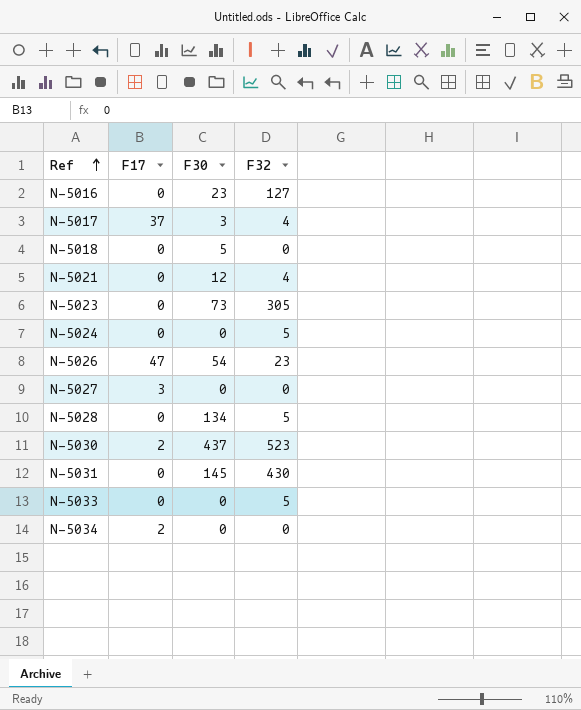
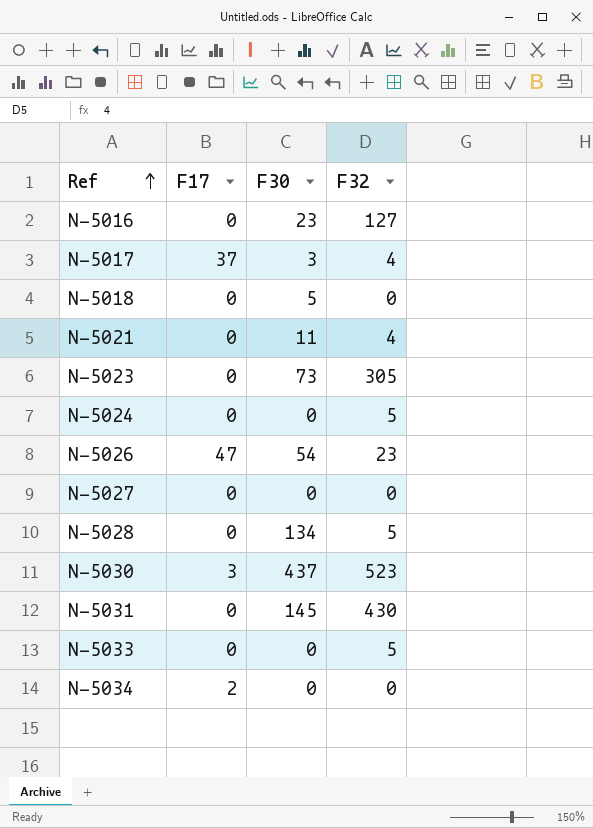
N-5021 | F30: 12 -> 11
N-5027 | F17: 3 -> 0
N-5030 | F17: 2 -> 3

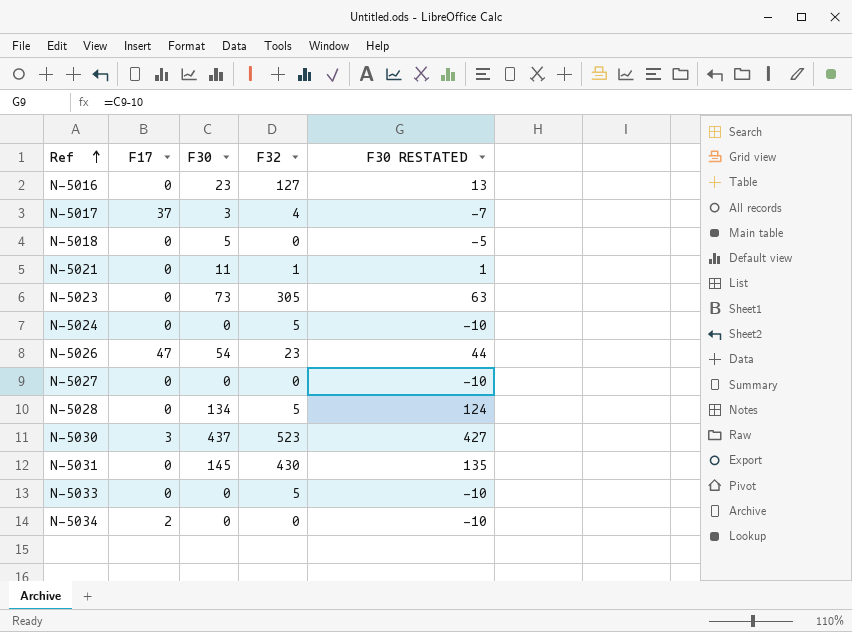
column F30 RESTATED | formula: none -> [F30] - 10
N-5021 | F32: 4 -> 1

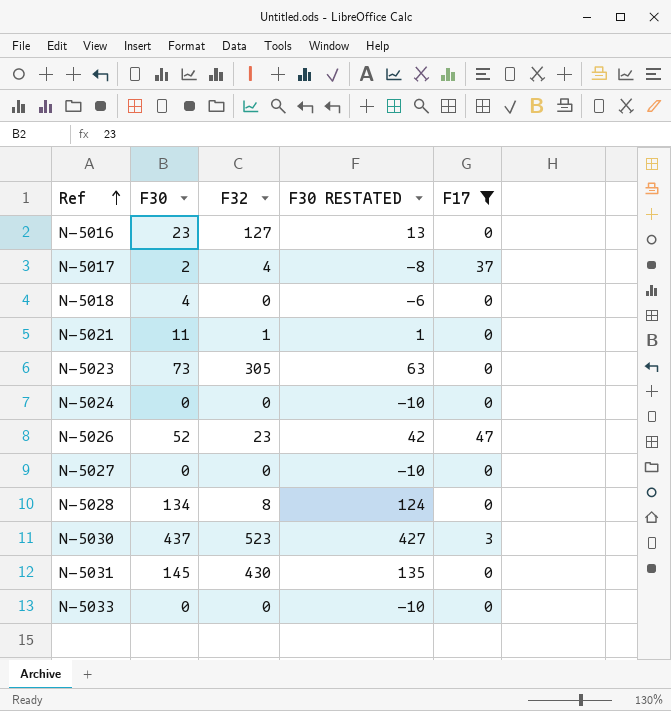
filter: none -> F17 != 2
column F17 | position: 2 -> 5
N-5017 | F30: 3 -> 2
N-5017 | F30 RESTATED: -7 -> -8
N-5018 | F30: 5 -> 4
N-5018 | F30 RESTATED: -5 -> -6
N-5024 | F32: 5 -> 0
N-5026 | F30: 54 -> 52
N-5026 | F30 RESTATED: 44 -> 42
N-5028 | F32: 5 -> 8
N-5033 | F32: 5 -> 0

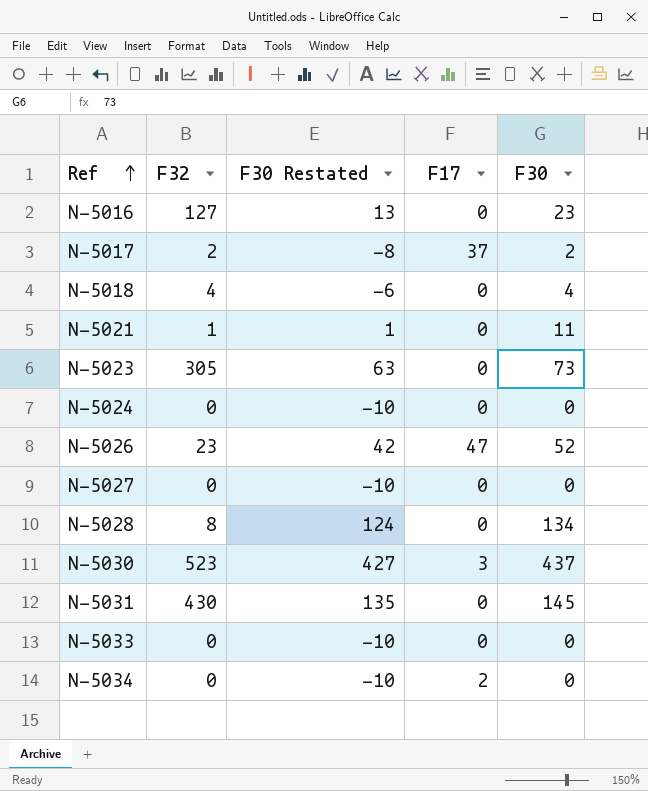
filter: F17 != 2 -> none
column name: F30 RESTATED -> F30 Restated
column F30 | position: 2 -> 5
N-5017 | F32: 4 -> 2
N-5018 | F32: 0 -> 4

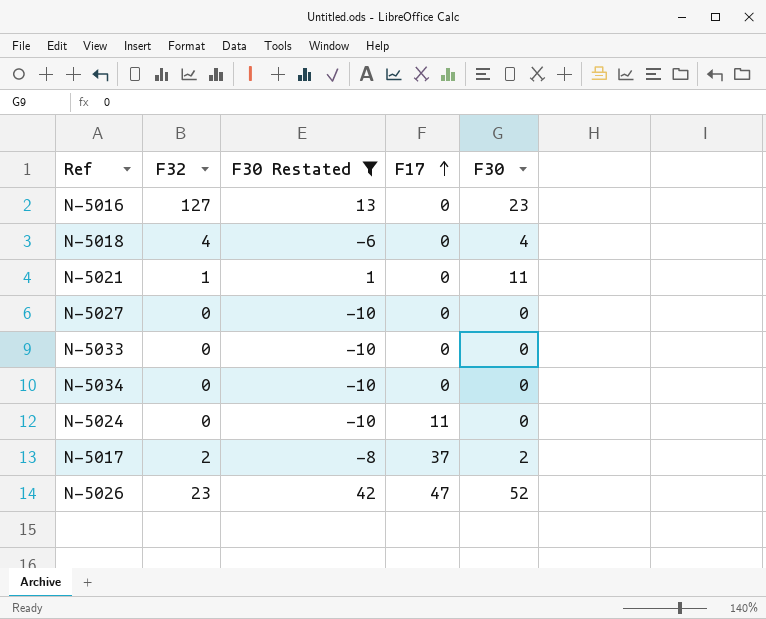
filter: none -> F30 Restated <= 42
row order: Ref ascending -> F17 ascending
N-5034 | F17: 2 -> 0
N-5024 | F17: 0 -> 11

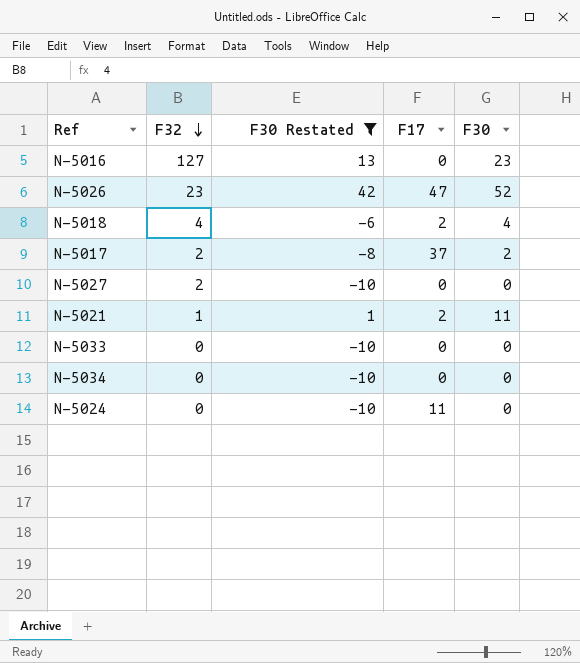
row order: F17 ascending -> F32 descending
N-5018 | F17: 0 -> 2
N-5027 | F32: 0 -> 2
N-5021 | F17: 0 -> 2

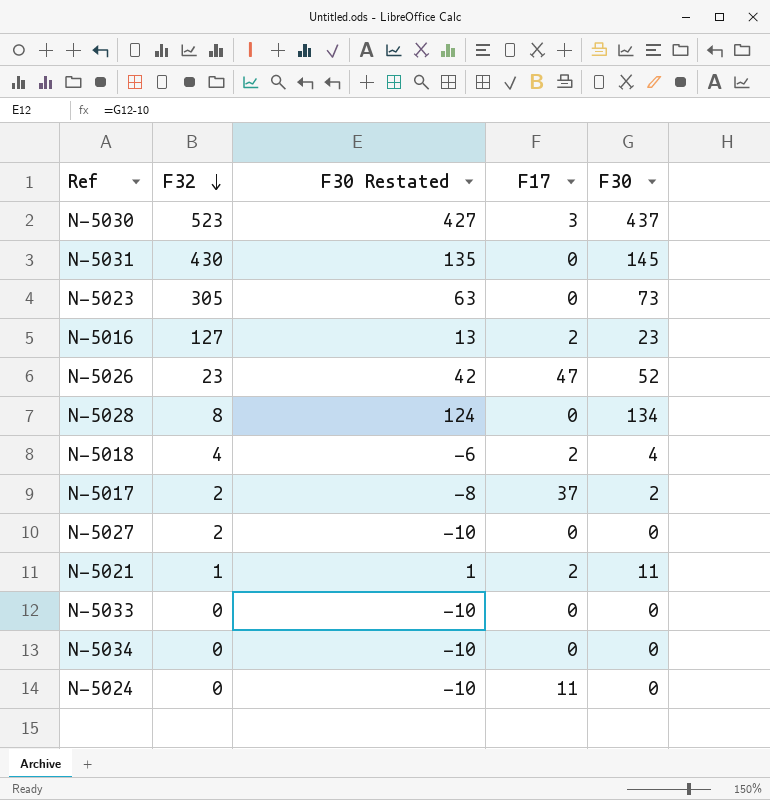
filter: F30 Restated <= 42 -> none
N-5016 | F17: 0 -> 2

